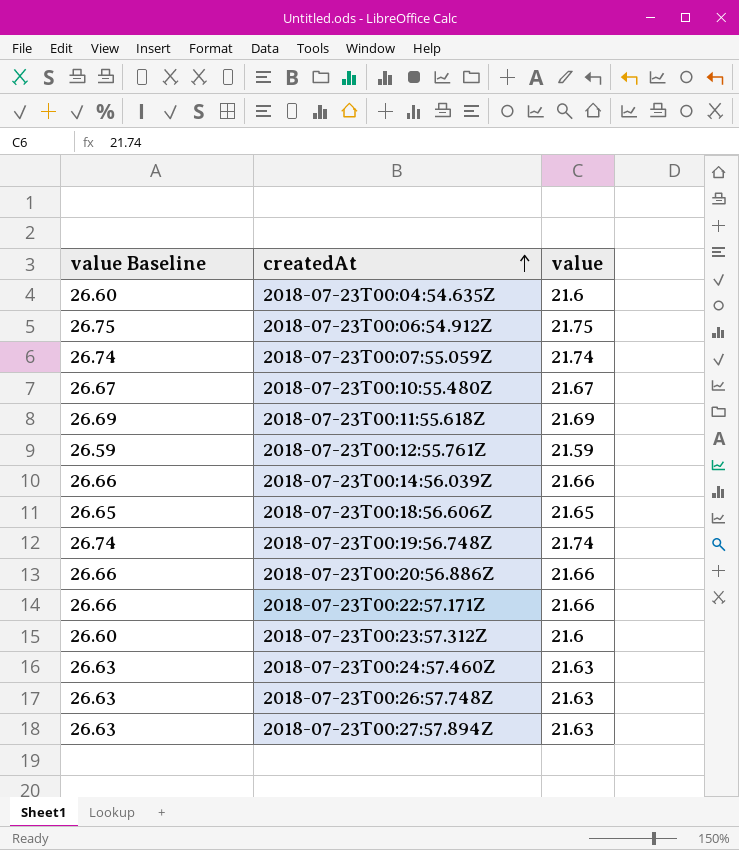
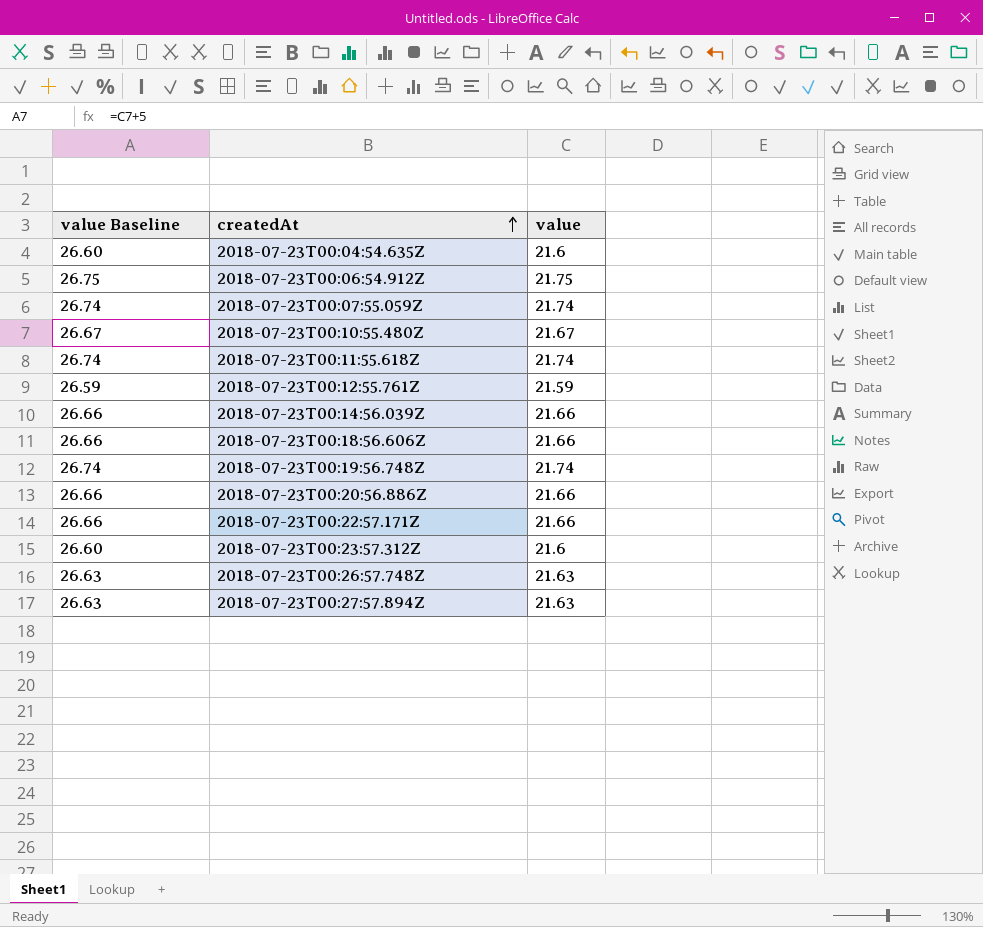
row 2018-07-23T00:24:57.460Z: 26.63 | 21.63 -> none
2018-07-23T00:11:55.618Z | value Baseline: 26.69 -> 26.74
2018-07-23T00:11:55.618Z | value: 21.69 -> 21.74
2018-07-23T00:18:56.606Z | value Baseline: 26.65 -> 26.66
2018-07-23T00:18:56.606Z | value: 21.65 -> 21.66

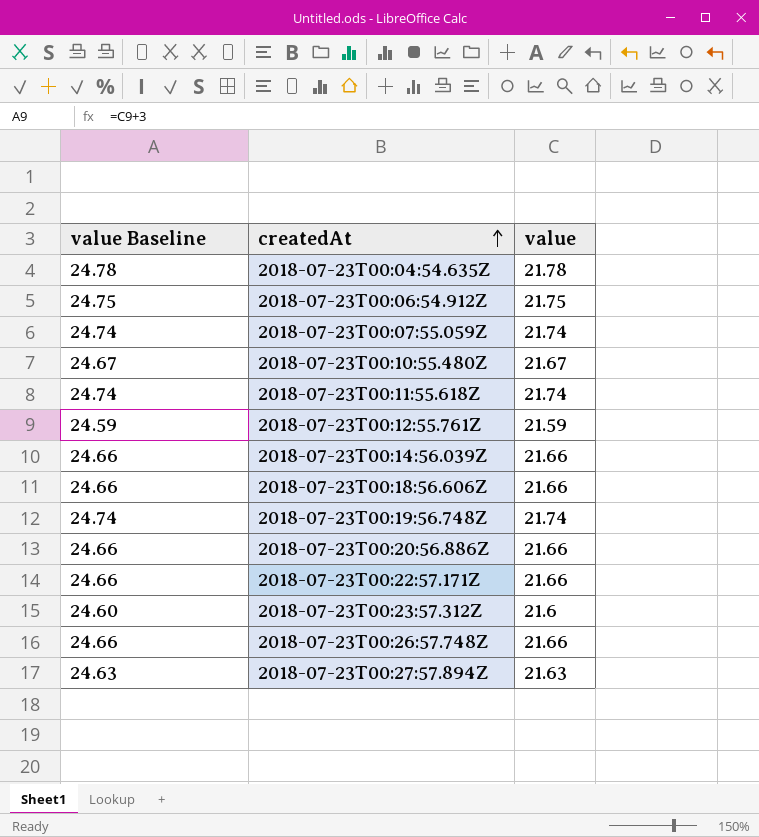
column value Baseline | formula: [value] + 5 -> [value] + 3
2018-07-23T00:04:54.635Z | value: 21.6 -> 21.78
2018-07-23T00:26:57.748Z | value: 21.63 -> 21.66

